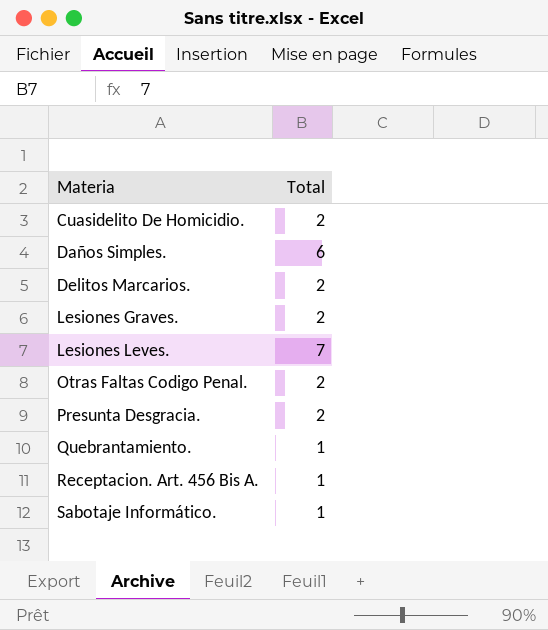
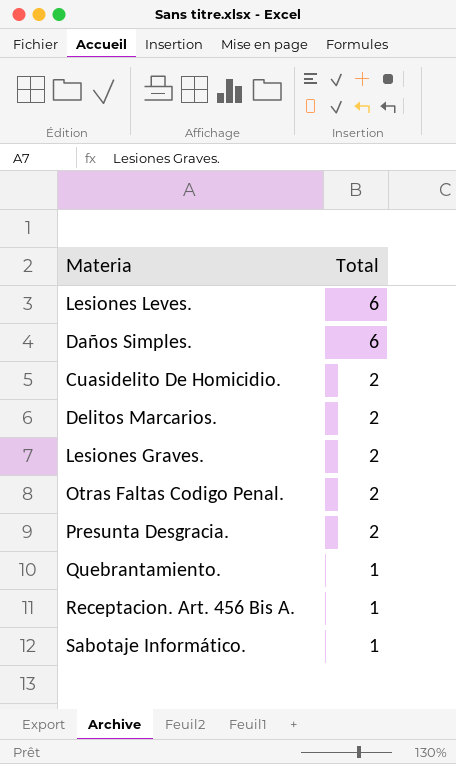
row order: Materia ascending -> Total descending
Lesiones Leves. | Total: 7 -> 6

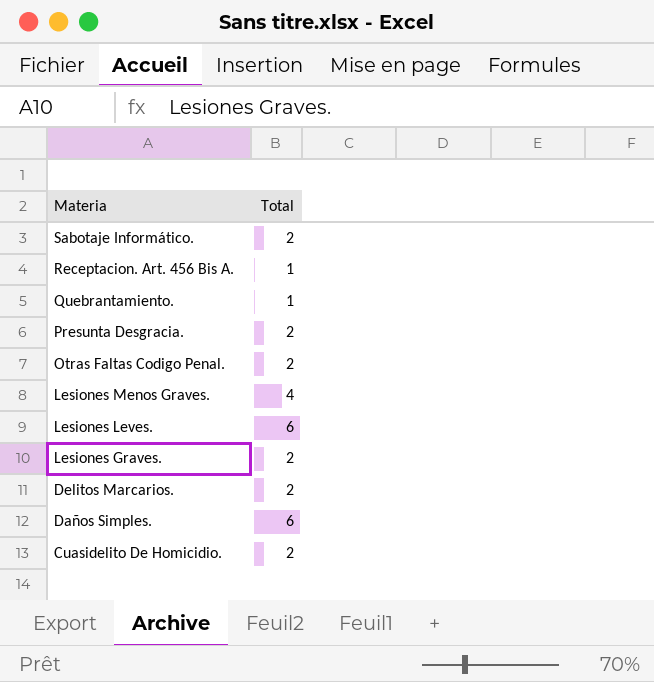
row order: Total descending -> Materia descending
Sabotaje Informático. | Total: 1 -> 2
row Lesiones Menos Graves.: none -> 4

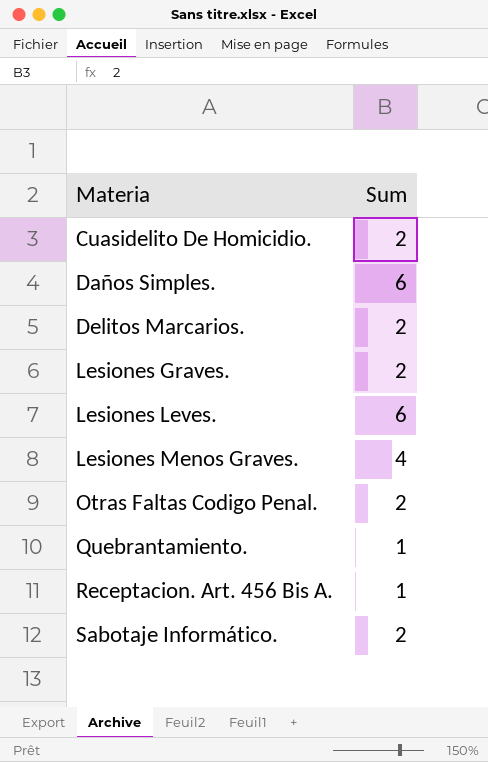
row order: Materia descending -> Materia ascending
column name: Total -> Sum
row Presunta Desgracia.: 2 -> none

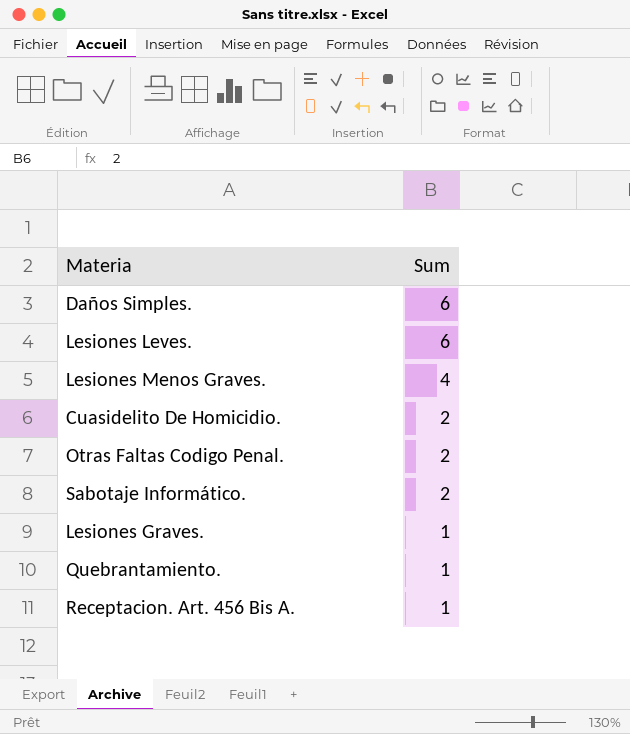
row order: Materia ascending -> Sum descending
row Delitos Marcarios.: 2 -> none
Lesiones Graves. | Sum: 2 -> 1

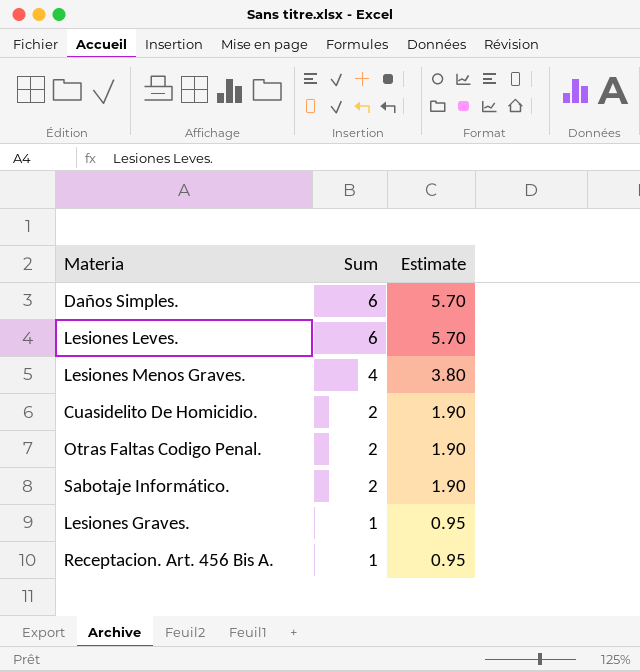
column Estimate | formula: none -> [Sum] * 0.95
row Quebrantamiento.: 1 -> none

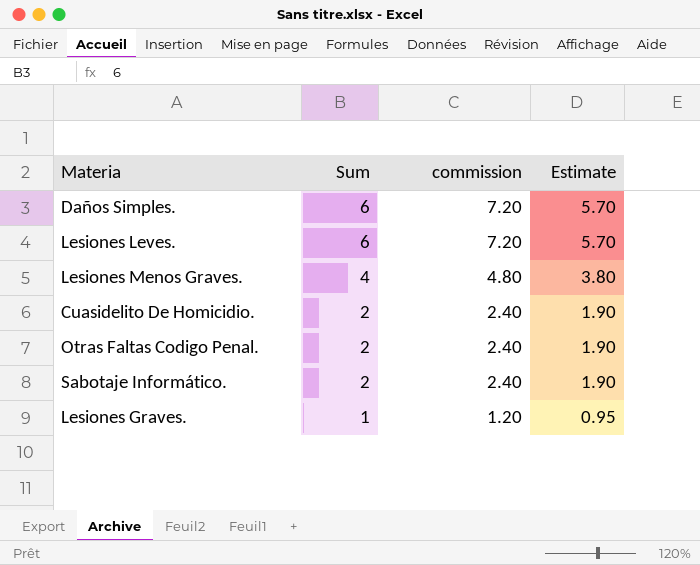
column commission | formula: none -> [Sum] * 1.2
row Receptacion. Art. 456 Bis A.: 1 | 0.95 -> none

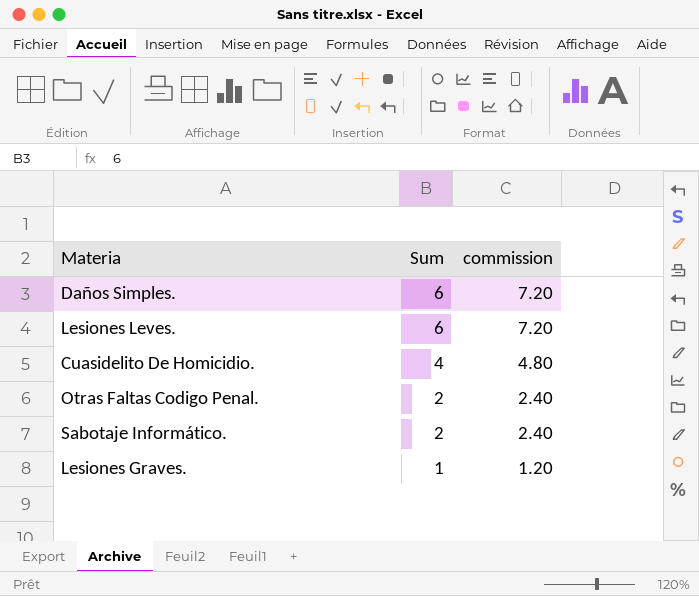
column Estimate | formula: [Sum] * 0.95 -> none
row Lesiones Menos Graves.: 4 | 4.80 | 3.80 -> none
Cuasidelito De Homicidio. | Sum: 2 -> 4
Cuasidelito De Homicidio. | commission: 2.40 -> 4.80

